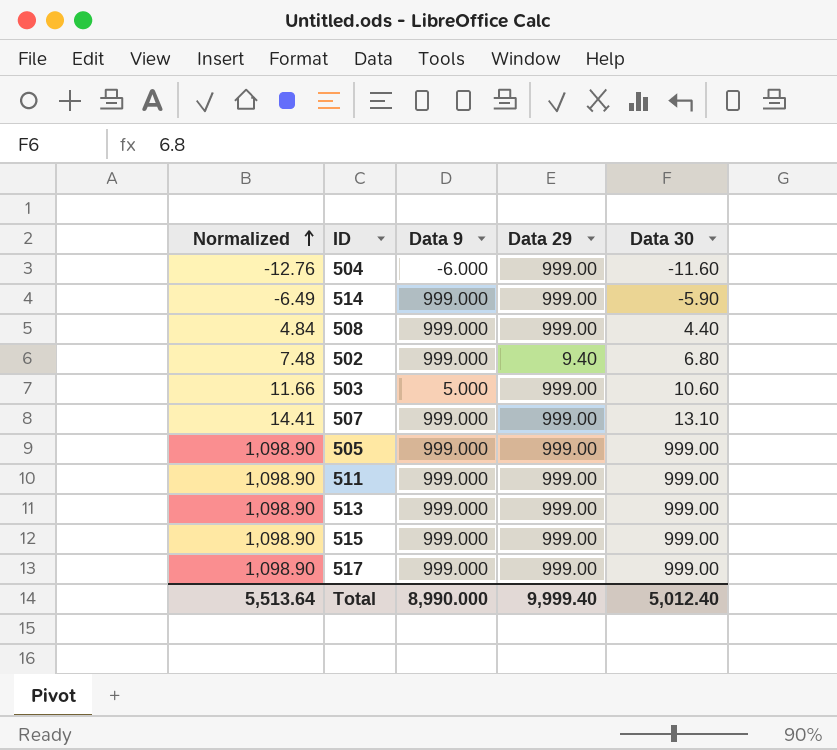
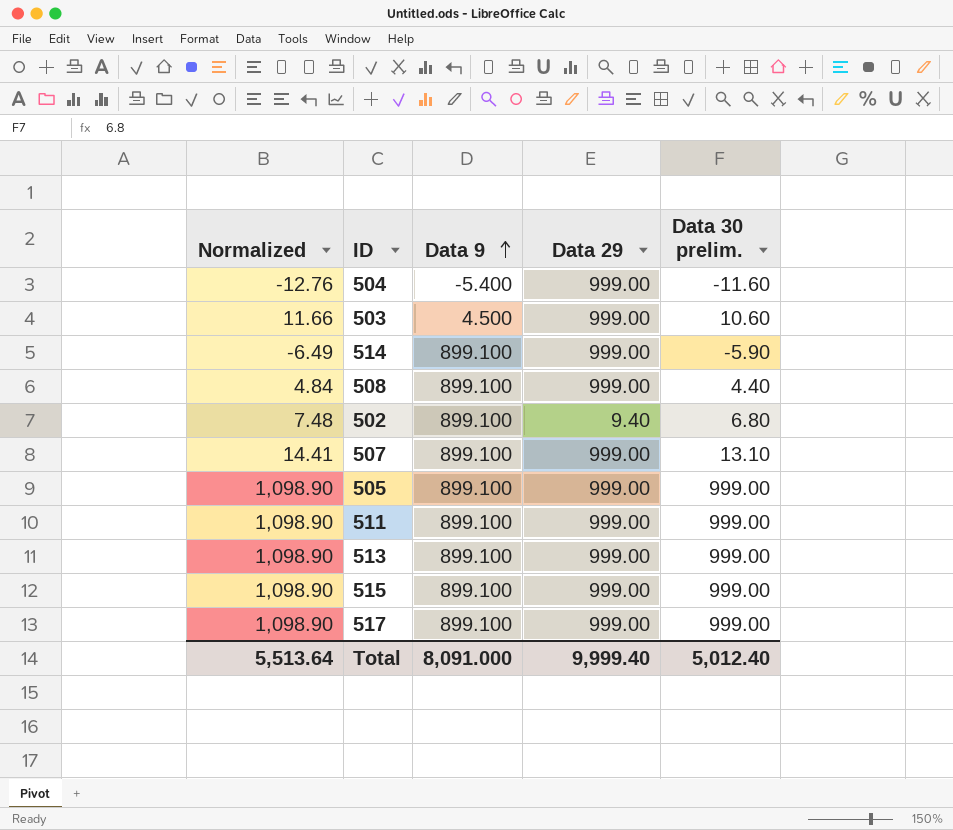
row order: Normalized ascending -> Data 9 ascending
column name: Data 30 -> Data 30 prelim.
504 | Data 9: -6.000 -> -5.400
503 | Data 9: 5.000 -> 4.500
514 | Data 9: 999.000 -> 899.100
508 | Data 9: 999.000 -> 899.100
502 | Data 9: 999.000 -> 899.100
507 | Data 9: 999.000 -> 899.100
505 | Data 9: 999.000 -> 899.100
511 | Data 9: 999.000 -> 899.100
513 | Data 9: 999.000 -> 899.100
515 | Data 9: 999.000 -> 899.100
517 | Data 9: 999.000 -> 899.100
Total | Data 9: 8,990.000 -> 8,091.000

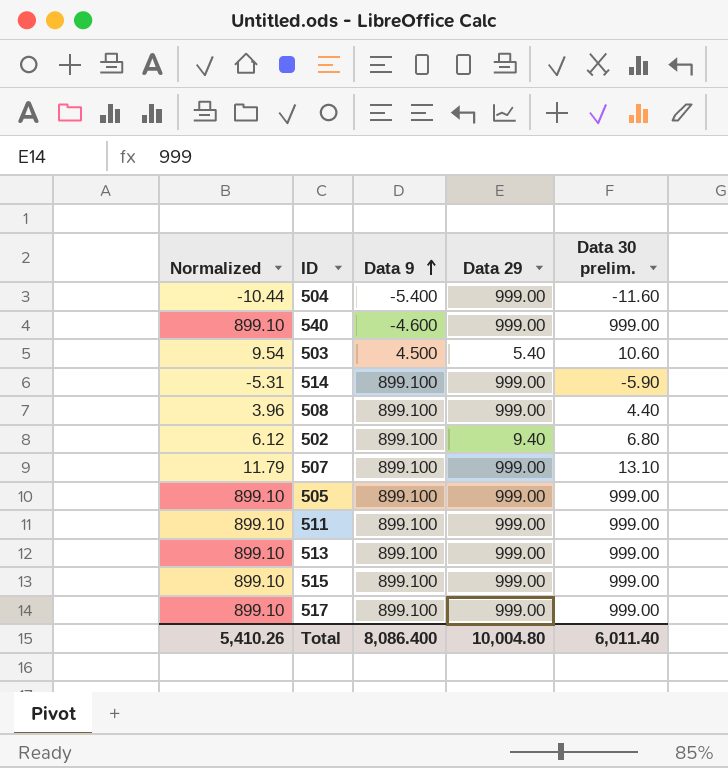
column Normalized | formula: [Data 30 prelim.] * 1.1 -> [Data 30 prelim.] * 0.9
row 540: none -> 899.10 | -4.600 | 999.00 | 999.00
503 | Data 29: 999.00 -> 5.40
Total | Normalized: 5,513.64 -> 5,410.26
Total | Data 9: 8,091.000 -> 8,086.400
Total | Data 29: 9,999.40 -> 10,004.80
Total | Data 30 prelim.: 5,012.40 -> 6,011.40

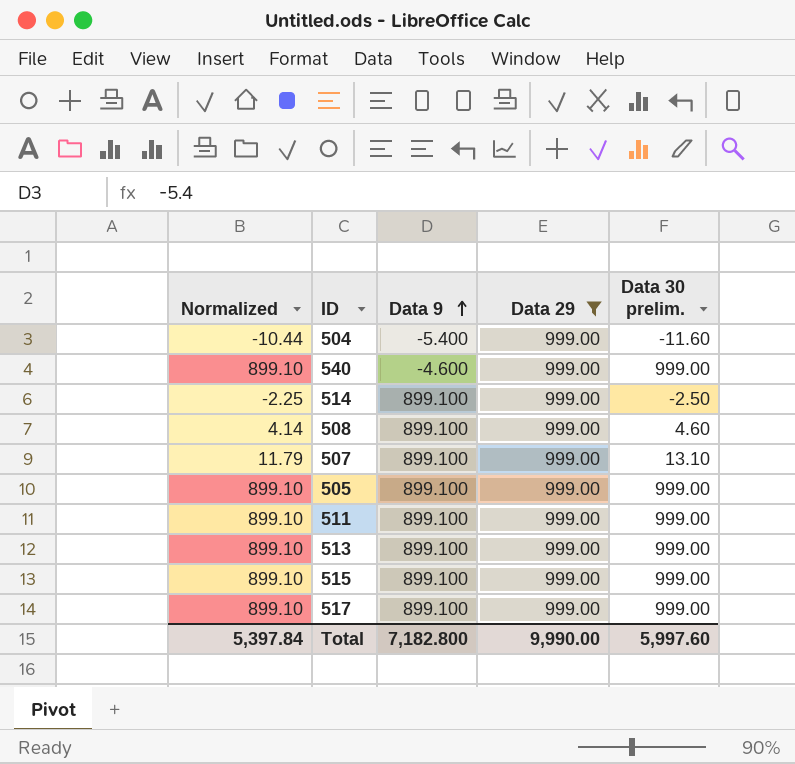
filter: none -> Data 29 = 999.00
514 | Normalized: -5.31 -> -2.25
514 | Data 30 prelim.: -5.90 -> -2.50
508 | Normalized: 3.96 -> 4.14
508 | Data 30 prelim.: 4.40 -> 4.60
Total | Normalized: 5,410.26 -> 5,397.84
Total | Data 9: 8,086.400 -> 7,182.800
Total | Data 29: 10,004.80 -> 9,990.00
Total | Data 30 prelim.: 6,011.40 -> 5,997.60

